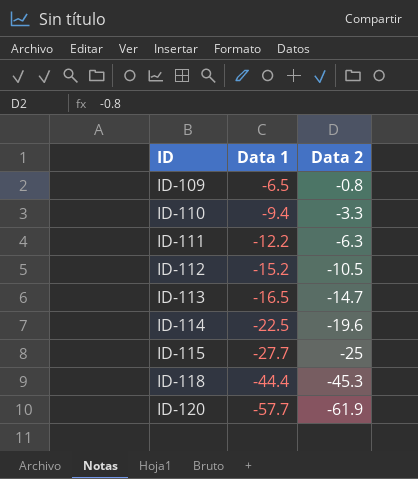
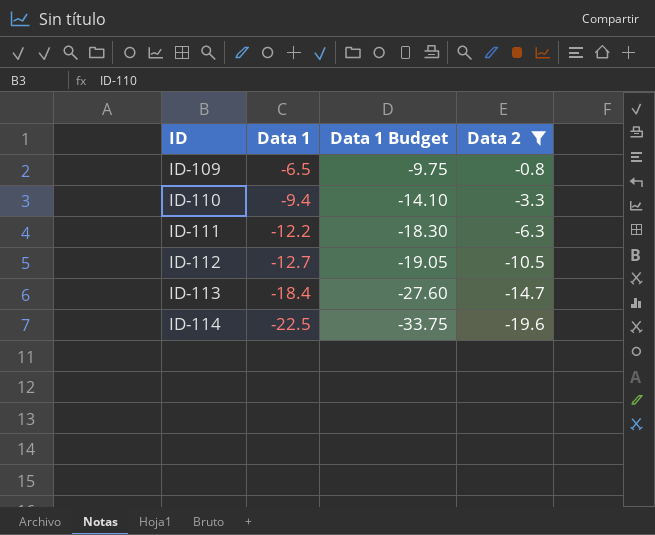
filter: none -> Data 2 >= -19.6
column Data 1 Budget | formula: none -> [Data 1] * 1.5
ID-112 | Data 1: -15.2 -> -12.7
ID-113 | Data 1: -16.5 -> -18.4

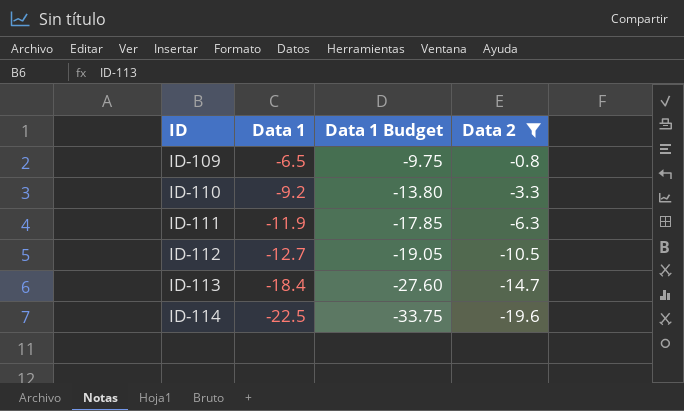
ID-110 | Data 1: -9.4 -> -9.2
ID-110 | Data 1 Budget: -14.10 -> -13.80
ID-111 | Data 1: -12.2 -> -11.9
ID-111 | Data 1 Budget: -18.30 -> -17.85

